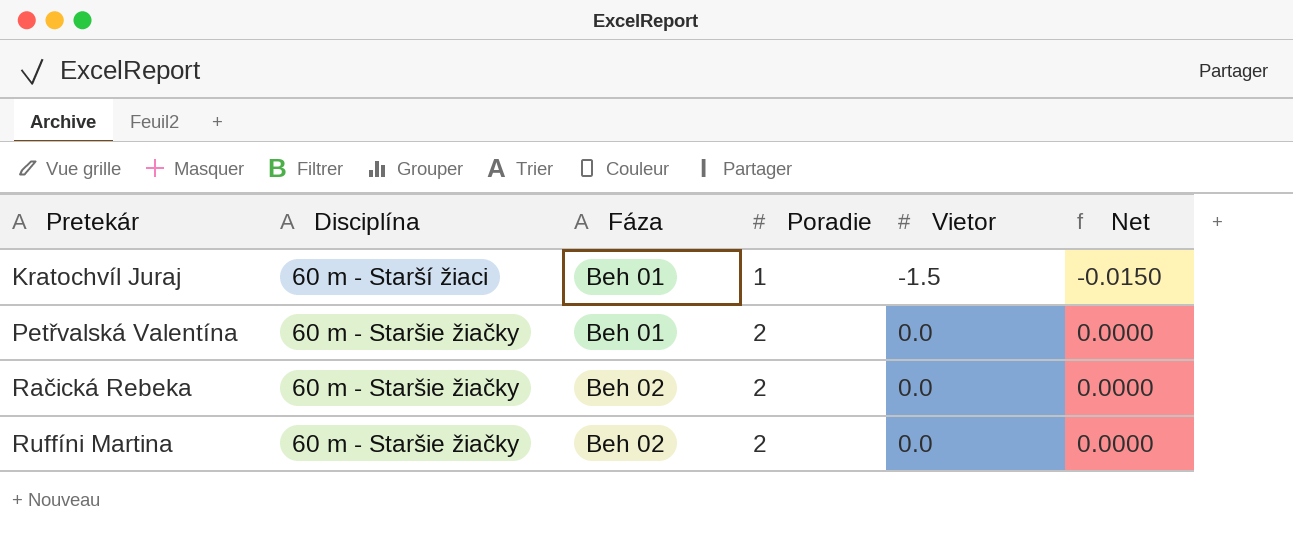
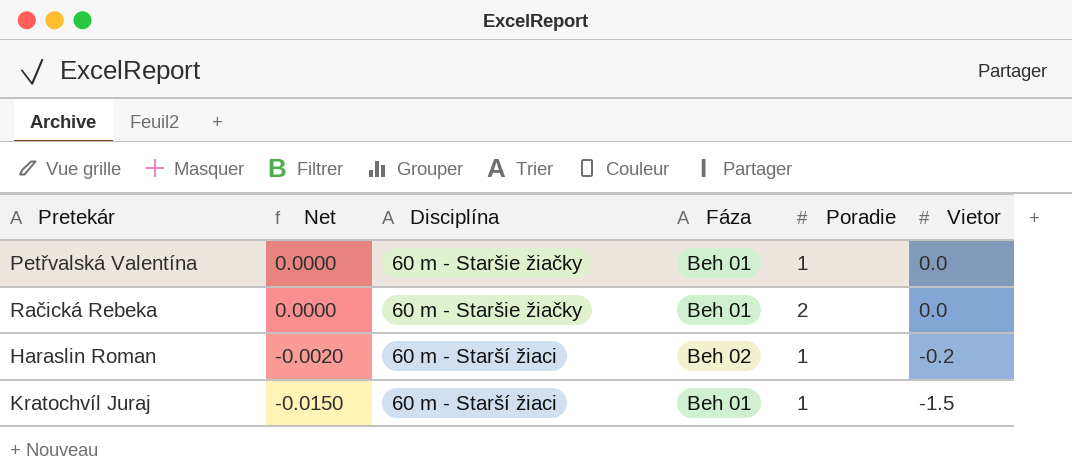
row order: Pretekár ascending -> Net descending
column Net | position: 6 -> 2
row Ruffíni Martina: 60 m - Staršie žiačky | Beh 02 | 2 | 0.0 | 0.0000 -> none
Petřvalská Valentína | Poradie: 2 -> 1
Račická Rebeka | Fáza: Beh 02 -> Beh 01
row Haraslin Roman: none -> -0.0020 | 60 m - Starší žiaci | Beh 02 | 1 | -0.2

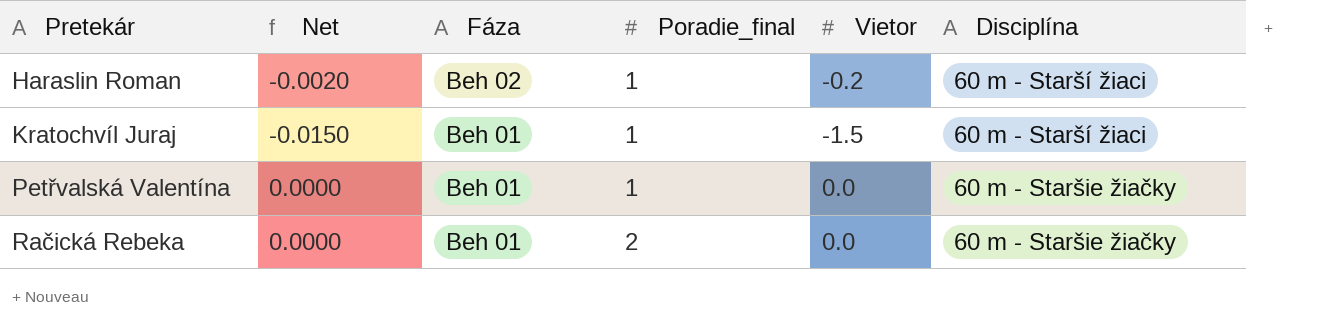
row order: Net descending -> Pretekár ascending
column name: Poradie -> Poradie_final
column Disciplína | position: 3 -> 6

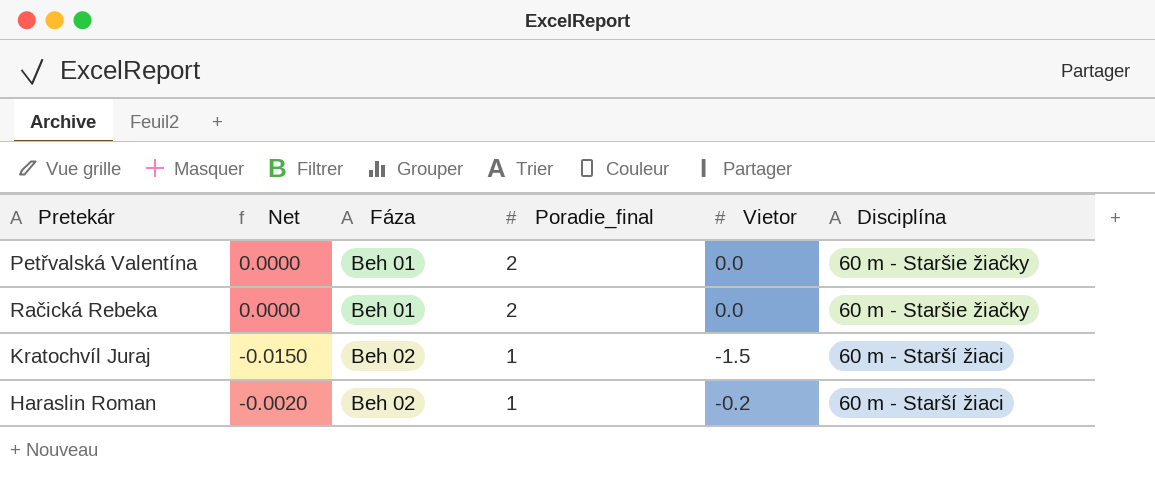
row order: Pretekár ascending -> Fáza ascending
Petřvalská Valentína | Poradie_final: 1 -> 2
Kratochvíl Juraj | Fáza: Beh 01 -> Beh 02

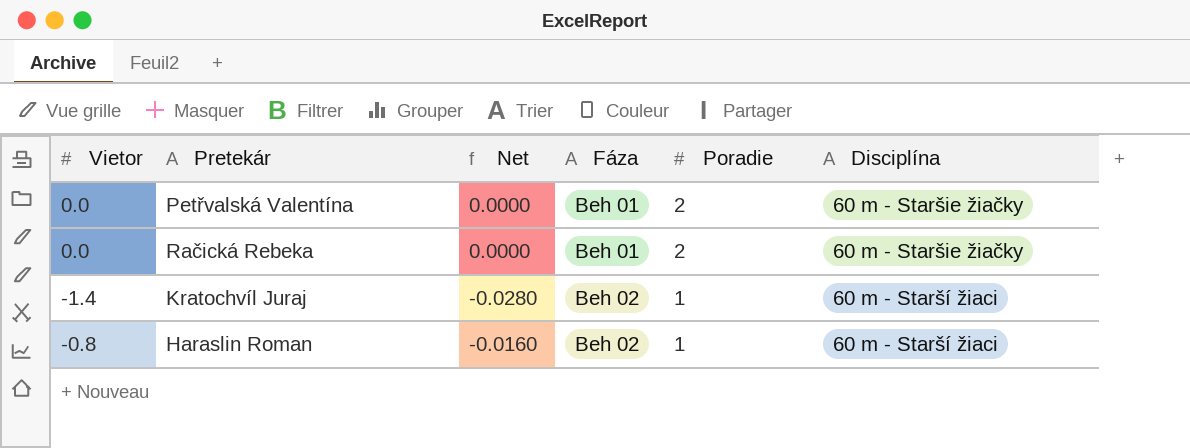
column Vietor | position: 5 -> 1
column Net | formula: [Vietor] * 0.01 -> [Vietor] * 0.02
column name: Poradie_final -> Poradie
Kratochvíl Juraj | Vietor: -1.5 -> -1.4
Haraslin Roman | Vietor: -0.2 -> -0.8

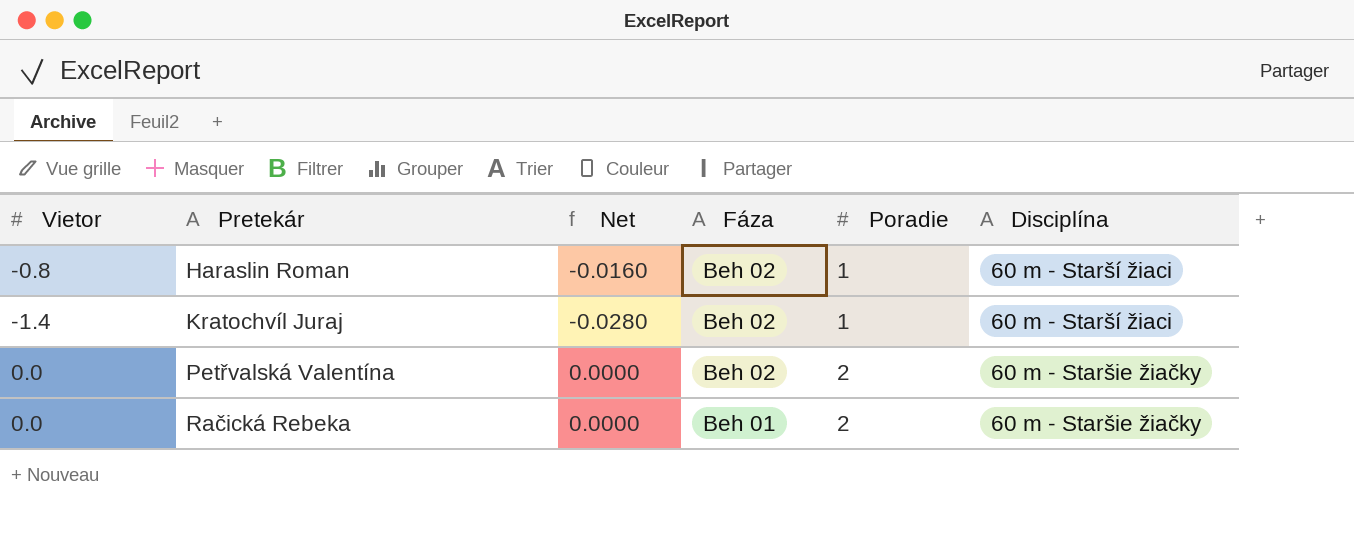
row order: Fáza ascending -> Pretekár ascending
Petřvalská Valentína | Fáza: Beh 01 -> Beh 02

